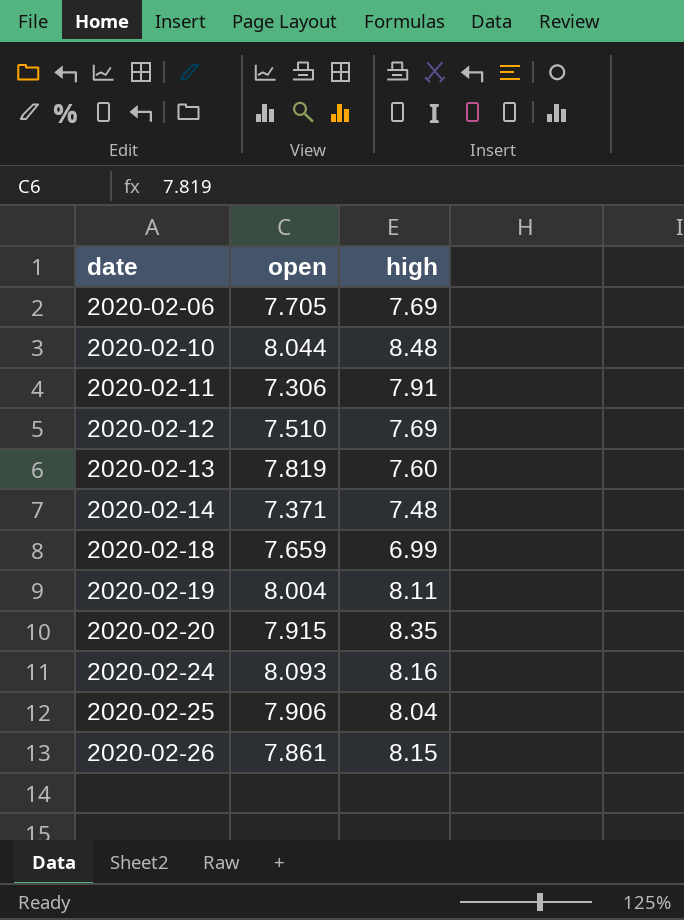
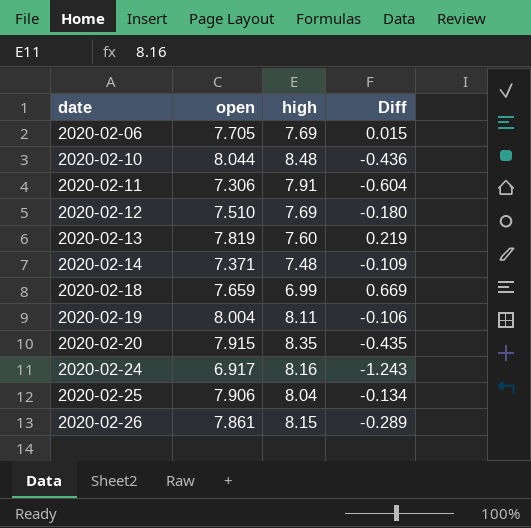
column Diff | formula: none -> [open] - [high]
2020-02-24 | open: 8.093 -> 6.917

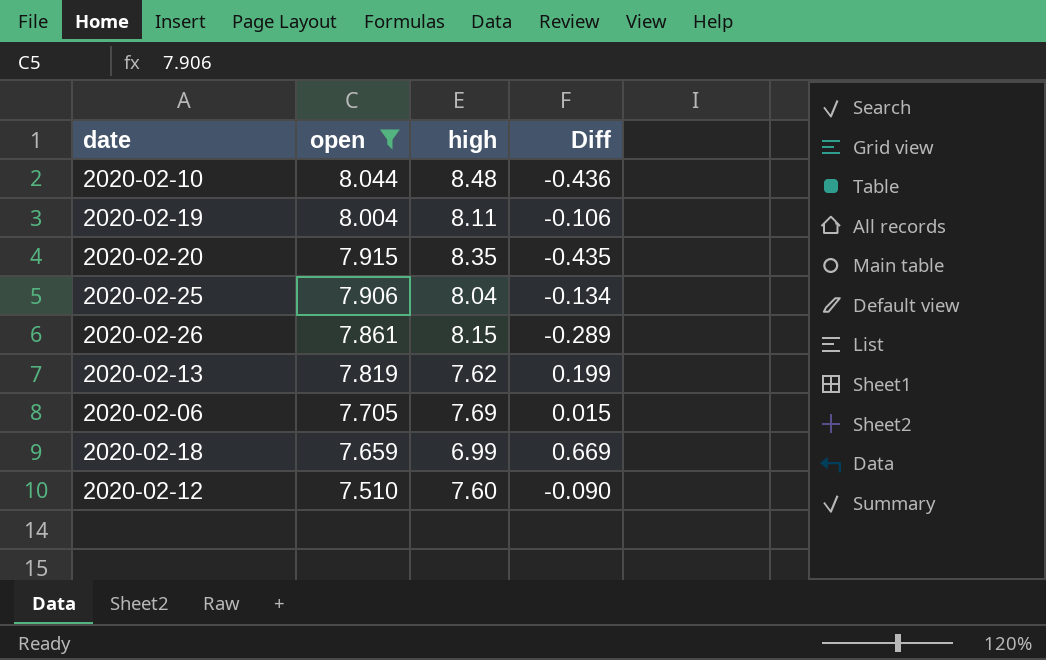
filter: none -> open >= 7.510
row order: date ascending -> open descending
2020-02-13 | high: 7.60 -> 7.62
2020-02-13 | Diff: 0.219 -> 0.199
2020-02-12 | high: 7.69 -> 7.60
2020-02-12 | Diff: -0.180 -> -0.090

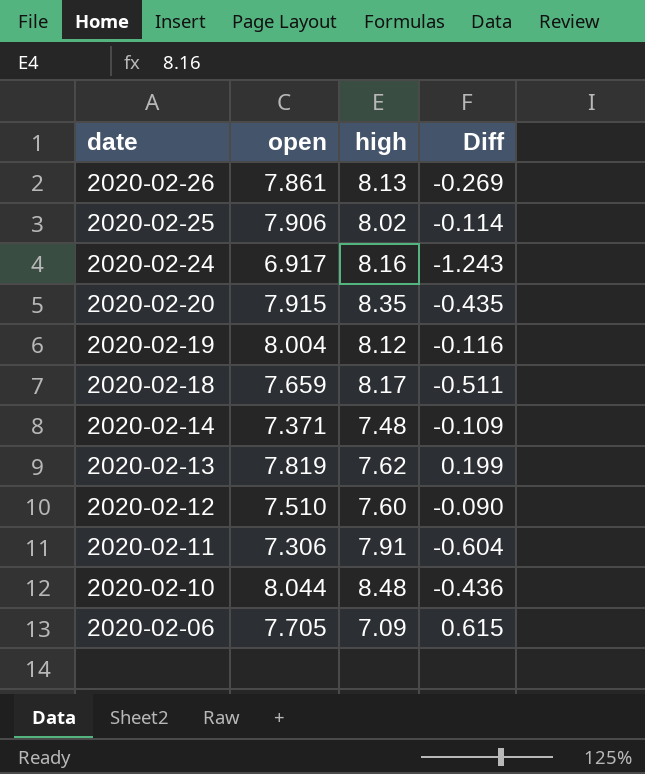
filter: open >= 7.510 -> none
row order: open descending -> date descending
2020-02-26 | high: 8.15 -> 8.13
2020-02-26 | Diff: -0.289 -> -0.269
2020-02-25 | high: 8.04 -> 8.02
2020-02-25 | Diff: -0.134 -> -0.114
2020-02-19 | high: 8.11 -> 8.12
2020-02-19 | Diff: -0.106 -> -0.116
2020-02-18 | high: 6.99 -> 8.17
2020-02-18 | Diff: 0.669 -> -0.511
2020-02-06 | high: 7.69 -> 7.09
2020-02-06 | Diff: 0.015 -> 0.615

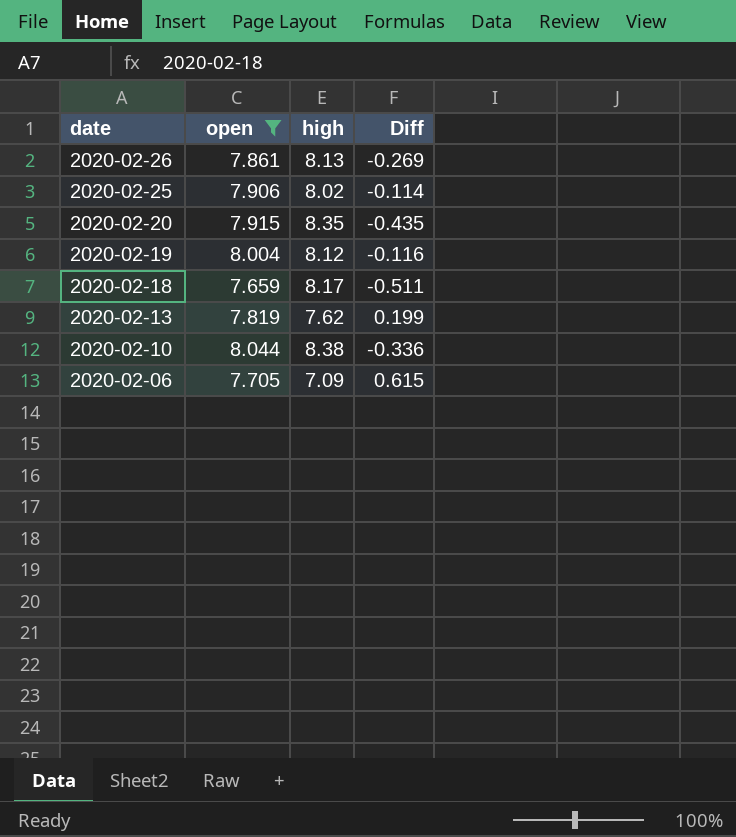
filter: none -> open >= 7.659
2020-02-10 | high: 8.48 -> 8.38
2020-02-10 | Diff: -0.436 -> -0.336

